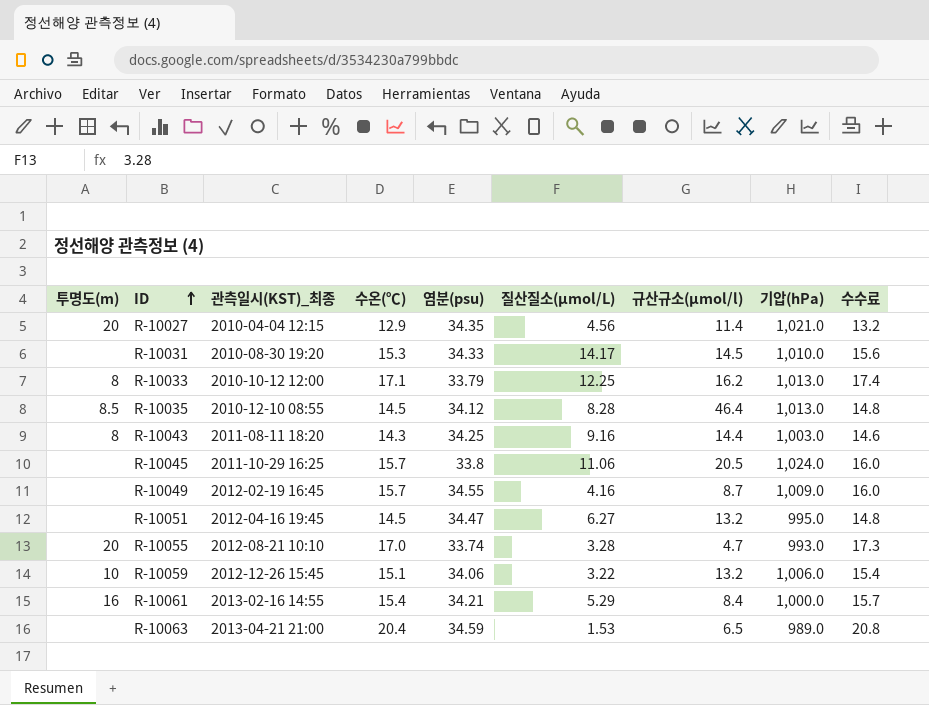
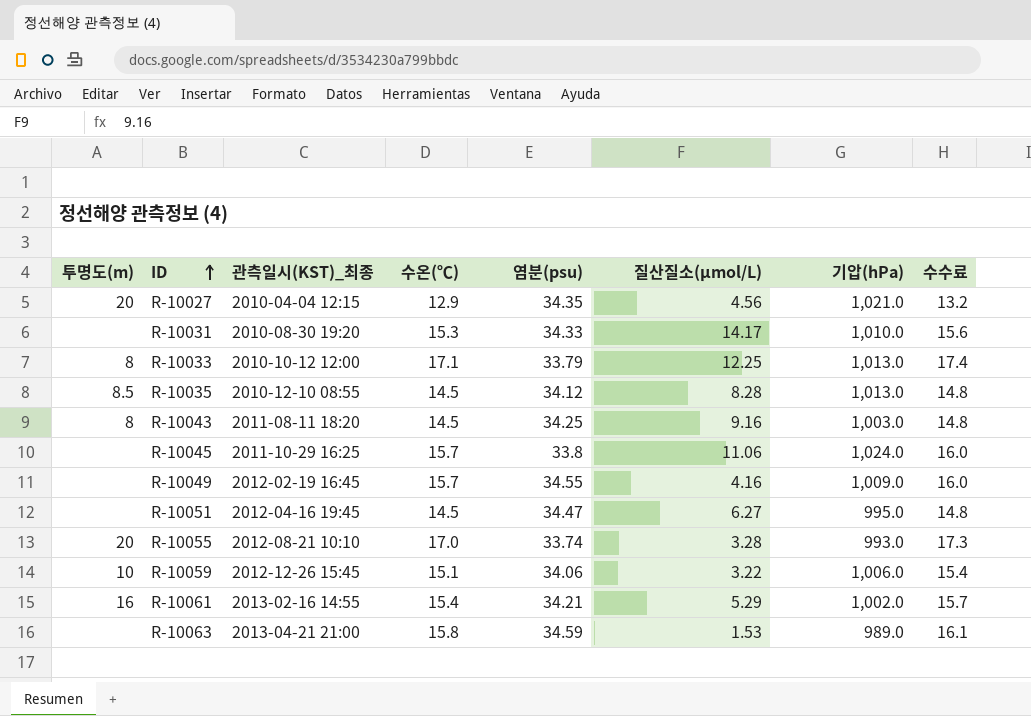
column 규산규소(μmol/l) | position: 7 -> none
R-10043 | 수온(℃): 14.3 -> 14.5
R-10043 | 수수료: 14.6 -> 14.8
R-10061 | 기압(hPa): 1,000.0 -> 1,002.0
R-10063 | 수온(℃): 20.4 -> 15.8
R-10063 | 수수료: 20.8 -> 16.1

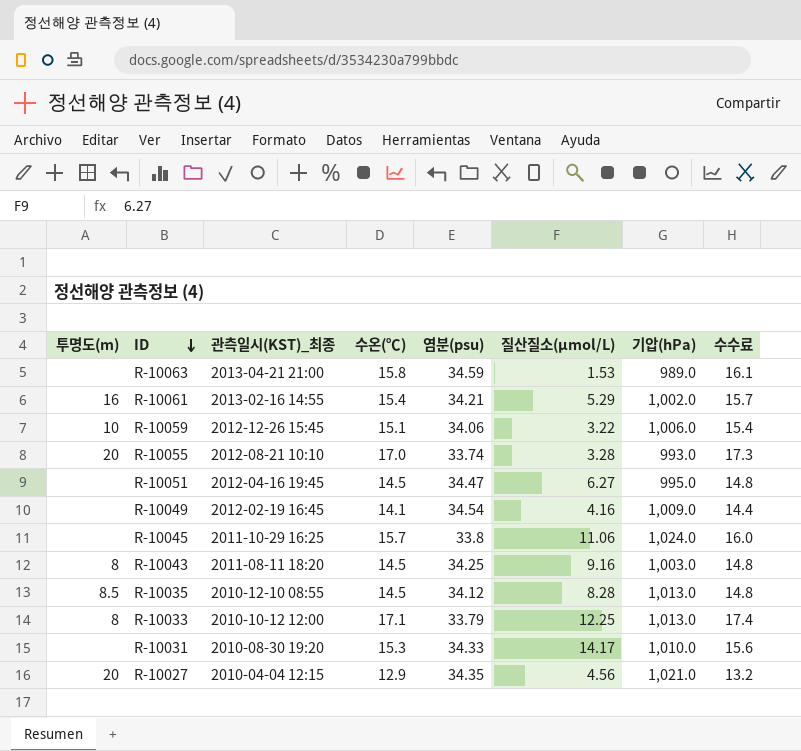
row order: ID ascending -> ID descending
R-10049 | 수온(℃): 15.7 -> 14.1
R-10049 | 염분(psu): 34.55 -> 34.54
R-10049 | 수수료: 16.0 -> 14.4

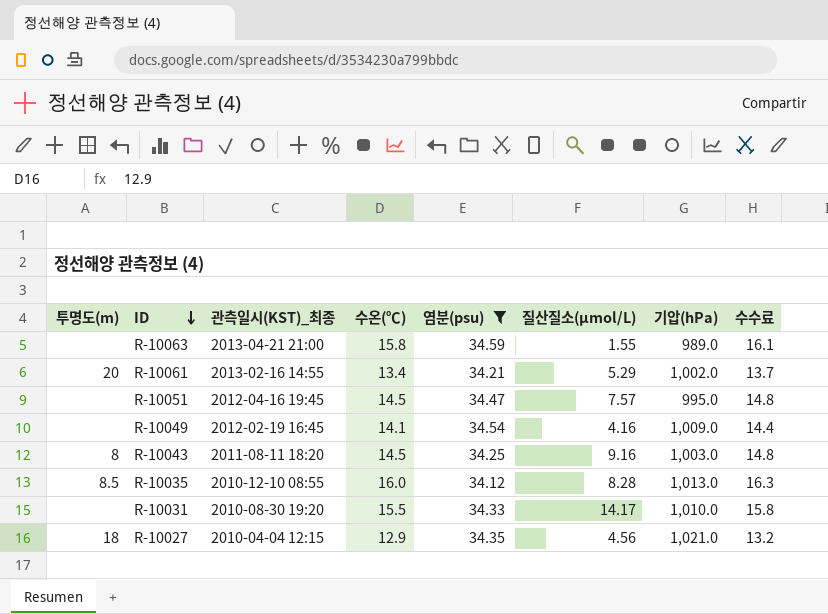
filter: none -> 염분(psu) >= 34.12
R-10063 | 질산질소(μmol/L): 1.53 -> 1.55
R-10061 | 투명도(m): 16 -> 20
R-10061 | 수온(℃): 15.4 -> 13.4
R-10061 | 수수료: 15.7 -> 13.7
R-10051 | 질산질소(μmol/L): 6.27 -> 7.57
R-10035 | 수온(℃): 14.5 -> 16.0
R-10035 | 수수료: 14.8 -> 16.3
R-10031 | 수온(℃): 15.3 -> 15.5
R-10031 | 수수료: 15.6 -> 15.8
R-10027 | 투명도(m): 20 -> 18

